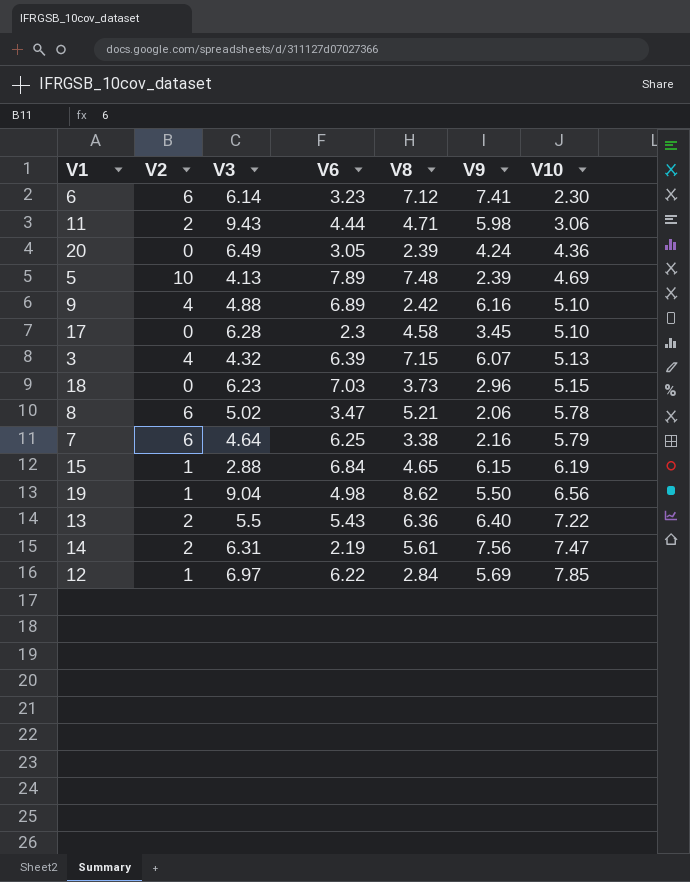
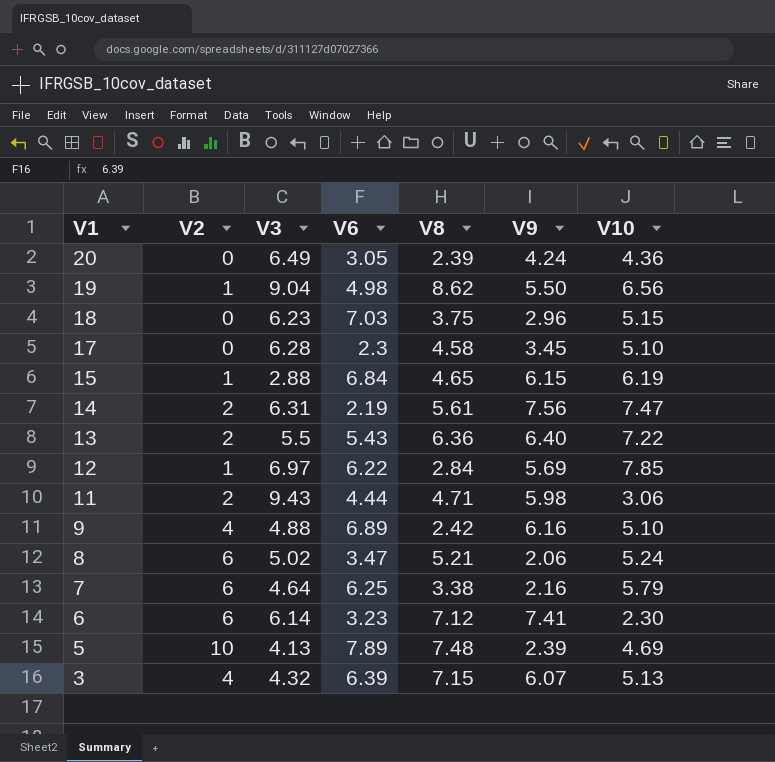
row order: V10 ascending -> V1 descending
18 | V8: 3.73 -> 3.75
8 | V10: 5.78 -> 5.24

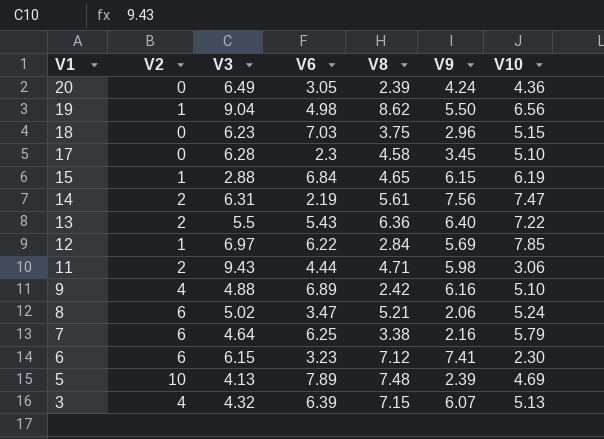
6 | V3: 6.14 -> 6.15

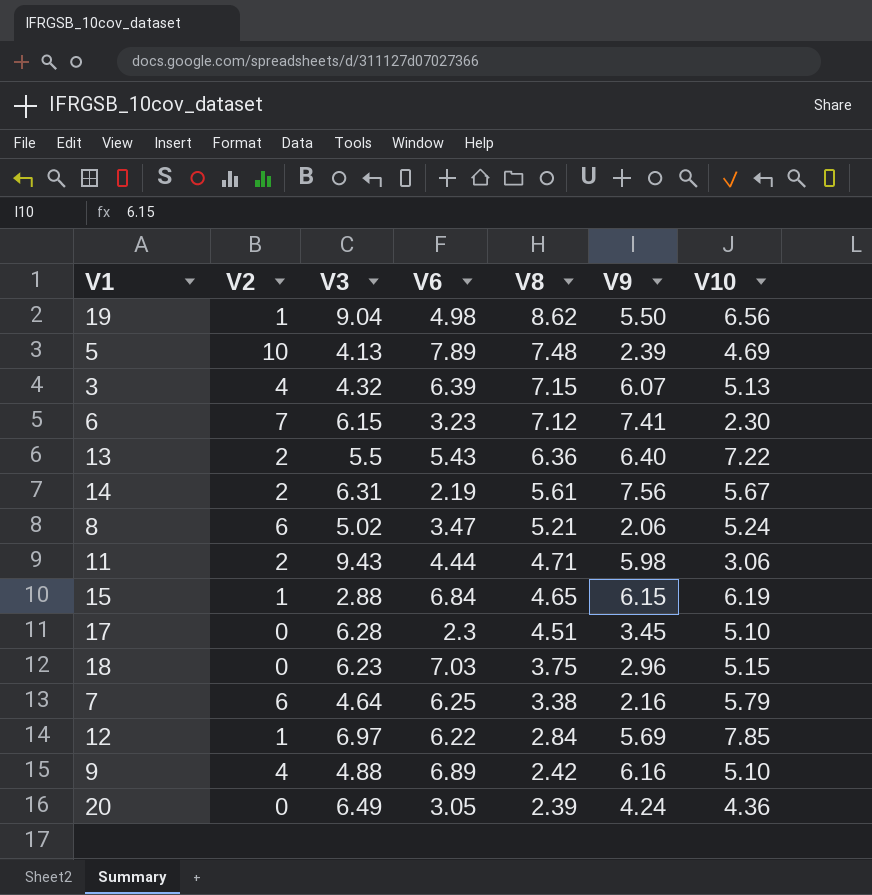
row order: V1 descending -> V8 descending
6 | V2: 6 -> 7
14 | V10: 7.47 -> 5.67
17 | V8: 4.58 -> 4.51

